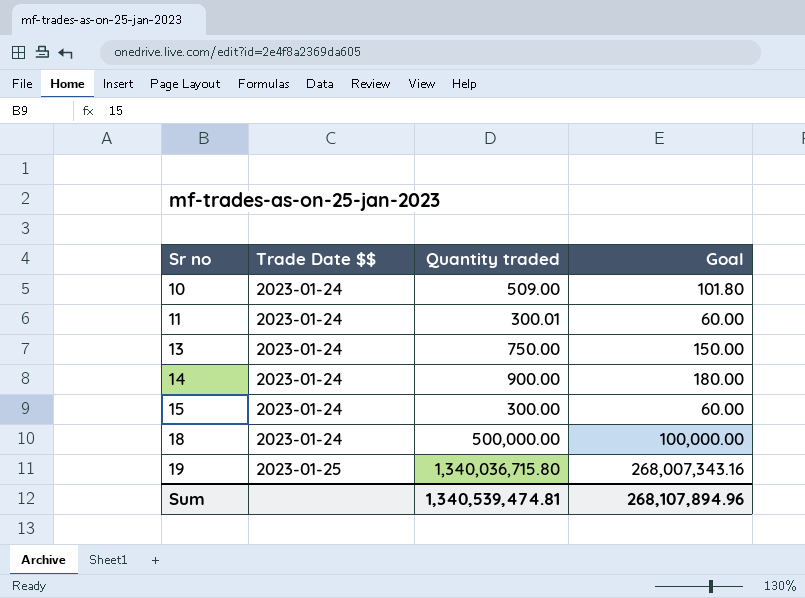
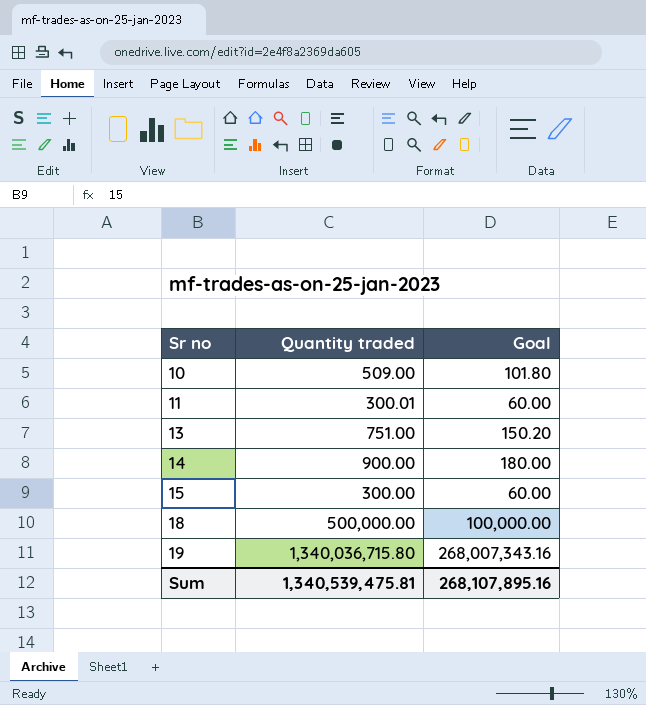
column Trade Date $$ | position: 2 -> none
13 | Quantity traded: 750.00 -> 751.00
13 | Goal: 150.00 -> 150.20
Sum | Quantity traded: 1,340,539,474.81 -> 1,340,539,475.81
Sum | Goal: 268,107,894.96 -> 268,107,895.16

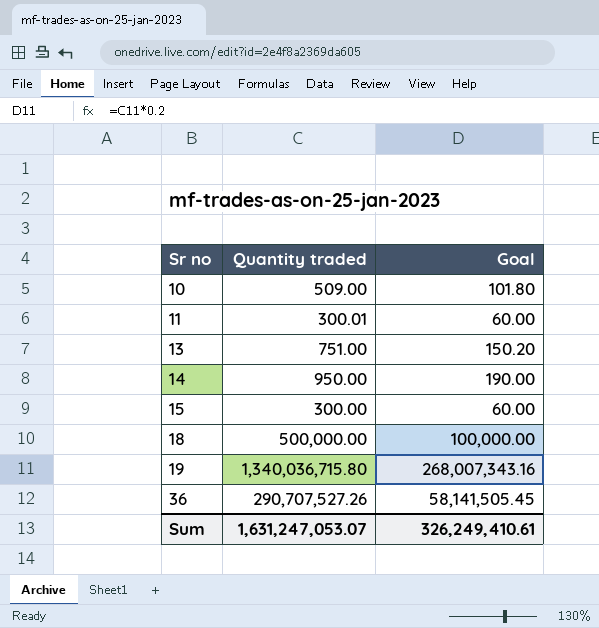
14 | Quantity traded: 900.00 -> 950.00
14 | Goal: 180.00 -> 190.00
row 36: none -> 290,707,527.26 | 58,141,505.45
Sum | Quantity traded: 1,340,539,475.81 -> 1,631,247,053.07
Sum | Goal: 268,107,895.16 -> 326,249,410.61

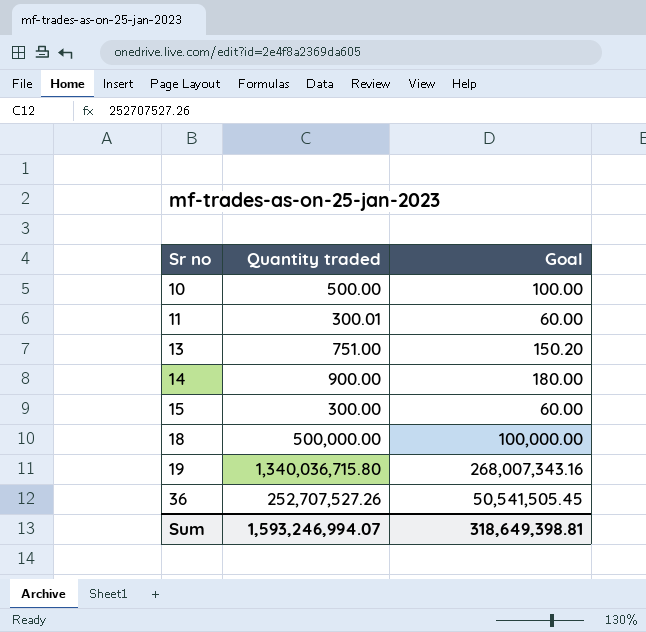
10 | Quantity traded: 509.00 -> 500.00
10 | Goal: 101.80 -> 100.00
14 | Quantity traded: 950.00 -> 900.00
14 | Goal: 190.00 -> 180.00
36 | Quantity traded: 290,707,527.26 -> 252,707,527.26
36 | Goal: 58,141,505.45 -> 50,541,505.45
Sum | Quantity traded: 1,631,247,053.07 -> 1,593,246,994.07
Sum | Goal: 326,249,410.61 -> 318,649,398.81

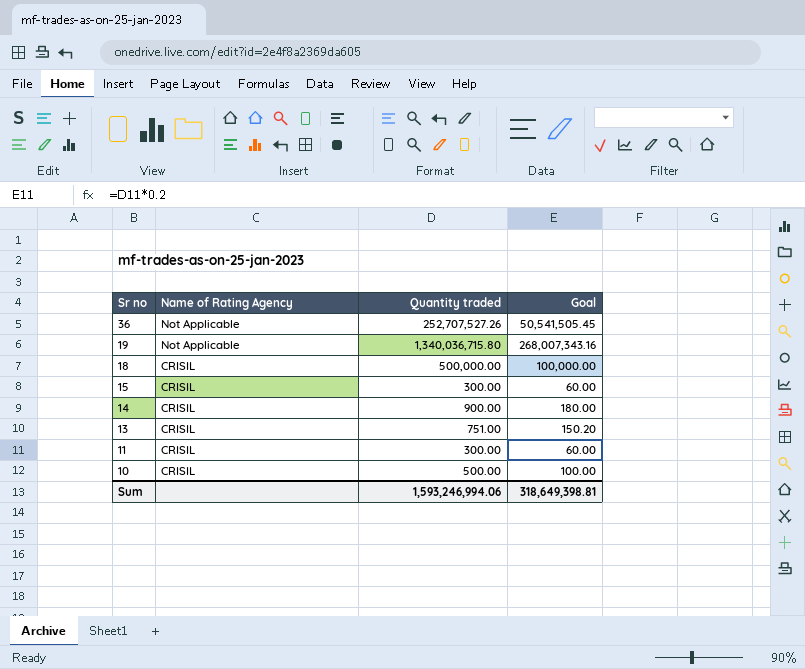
row order: Sr no ascending -> Sr no descending
column Name of Rating Agency | position: none -> 2
11 | Quantity traded: 300.01 -> 300.00
Sum | Quantity traded: 1,593,246,994.07 -> 1,593,246,994.06

